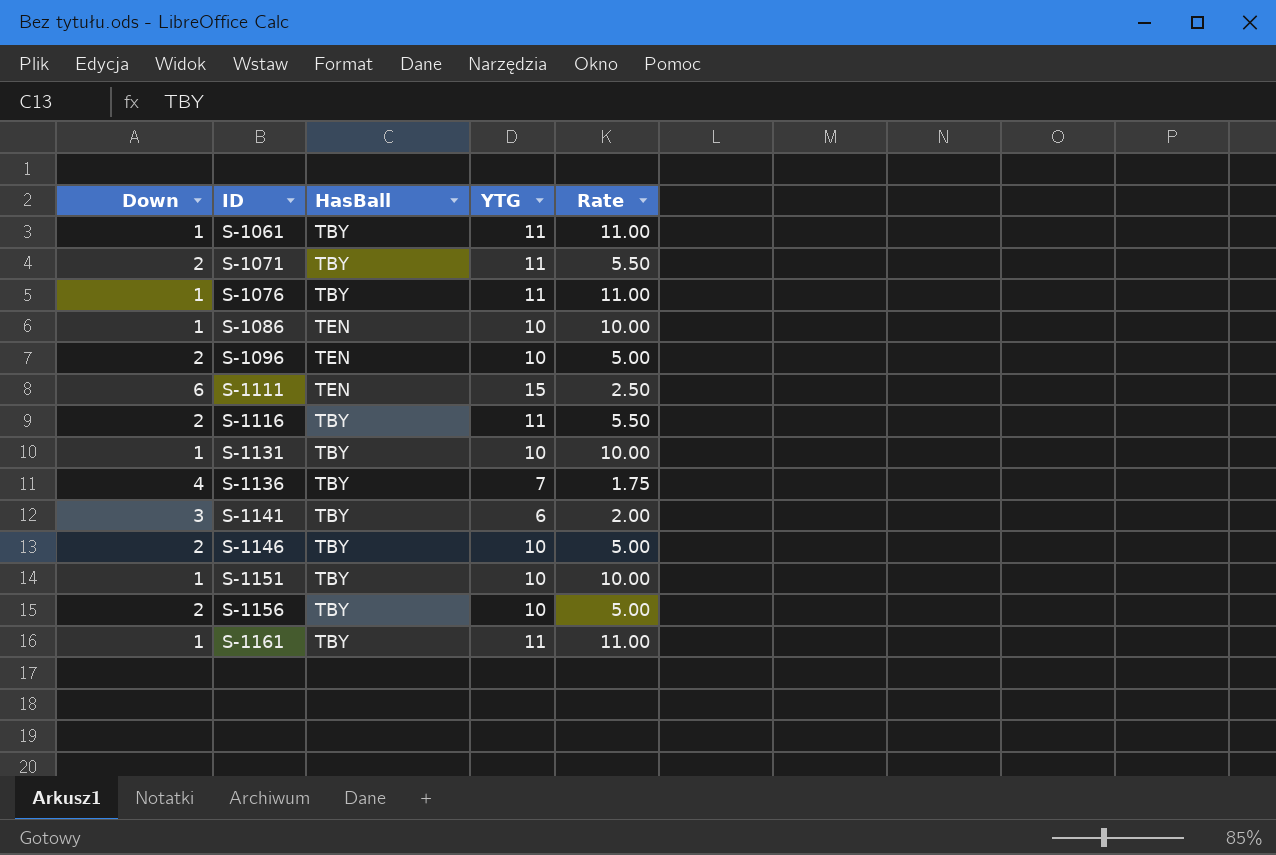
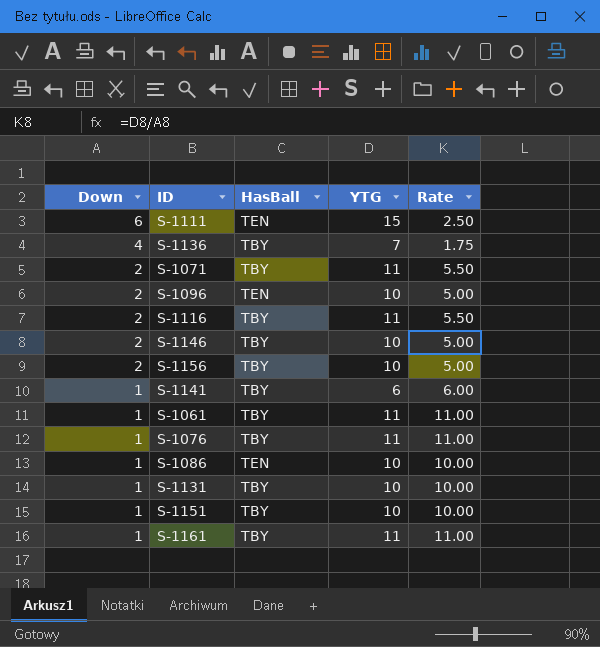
row order: ID ascending -> Down descending
S-1141 | Down: 3 -> 1
S-1141 | Rate: 2.00 -> 6.00

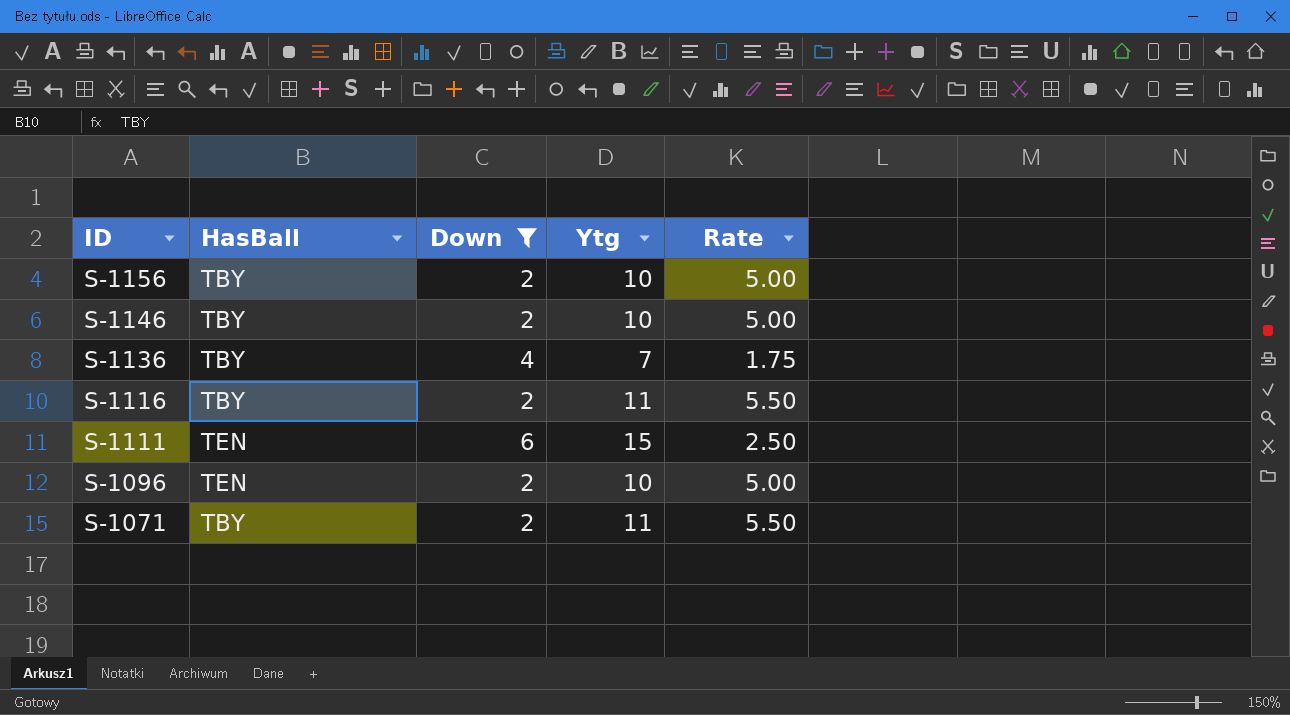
filter: none -> Down != 1
row order: Down descending -> ID descending
column Down | position: 1 -> 3
column name: YTG -> Ytg

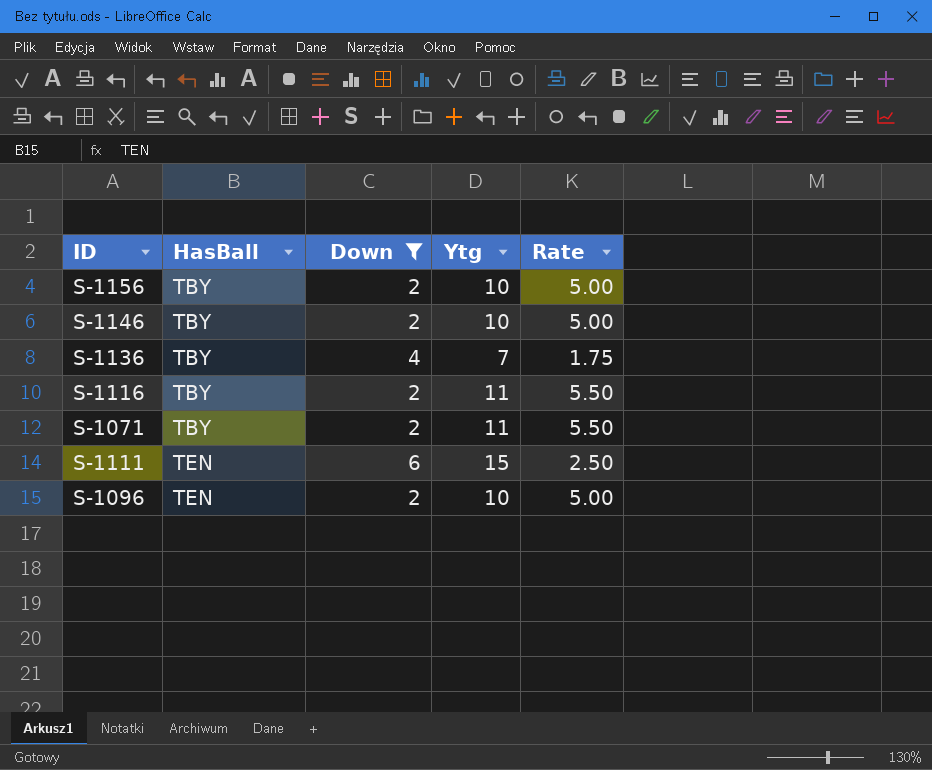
row order: ID descending -> HasBall ascending

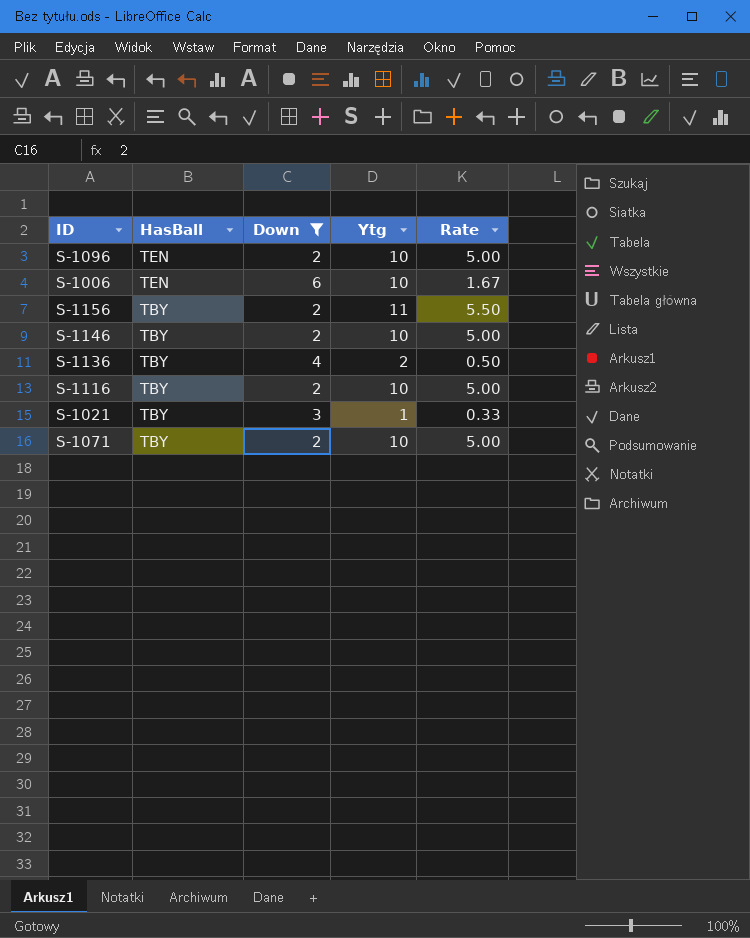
row order: HasBall ascending -> HasBall descending
row S-1111: TEN | 6 | 15 | 2.50 -> none
row S-1006: none -> TEN | 6 | 10 | 1.67
S-1156 | Ytg: 10 -> 11
S-1156 | Rate: 5.00 -> 5.50
S-1136 | Ytg: 7 -> 2
S-1136 | Rate: 1.75 -> 0.50
S-1116 | Ytg: 11 -> 10
S-1116 | Rate: 5.50 -> 5.00
row S-1021: none -> TBY | 3 | 1 | 0.33
S-1071 | Ytg: 11 -> 10
S-1071 | Rate: 5.50 -> 5.00

